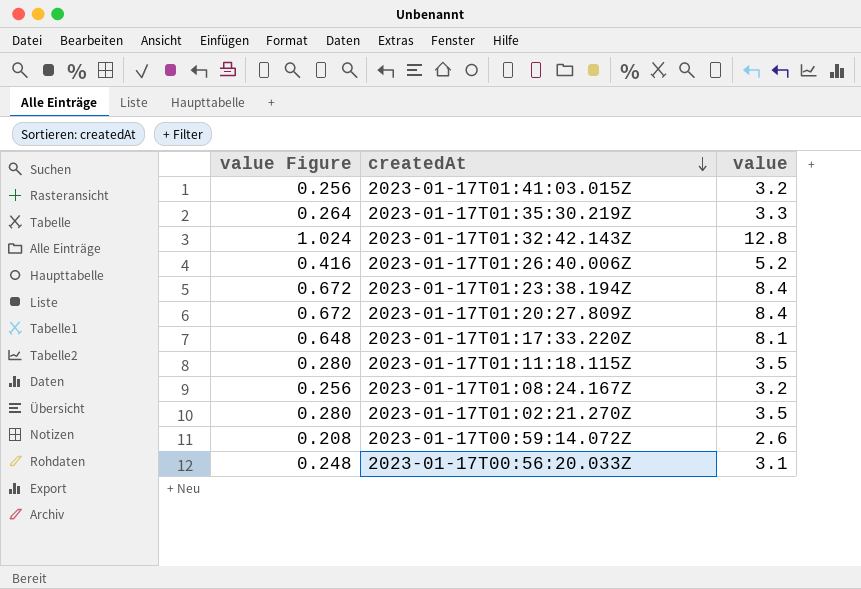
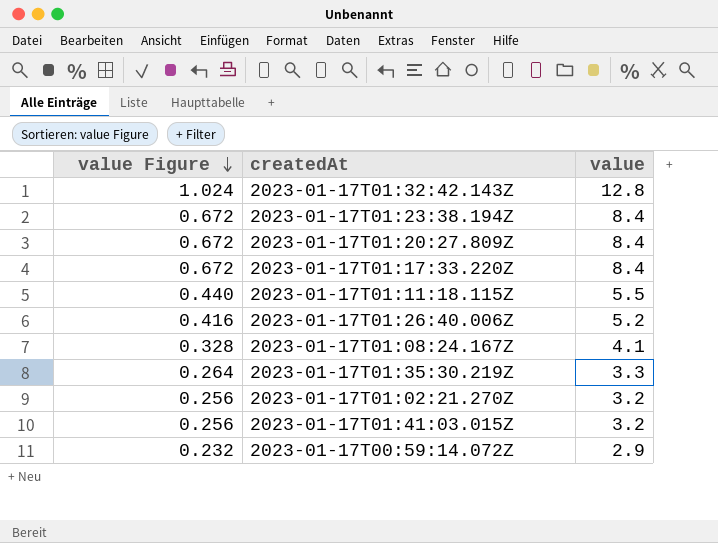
row order: createdAt descending -> value Figure descending
row 2023-01-17T00:56:20.033Z: 0.248 | 3.1 -> none
2023-01-17T01:17:33.220Z | value Figure: 0.648 -> 0.672
2023-01-17T01:17:33.220Z | value: 8.1 -> 8.4
2023-01-17T01:11:18.115Z | value Figure: 0.280 -> 0.440
2023-01-17T01:11:18.115Z | value: 3.5 -> 5.5
2023-01-17T01:08:24.167Z | value Figure: 0.256 -> 0.328
2023-01-17T01:08:24.167Z | value: 3.2 -> 4.1
2023-01-17T01:02:21.270Z | value Figure: 0.280 -> 0.256
2023-01-17T01:02:21.270Z | value: 3.5 -> 3.2
2023-01-17T00:59:14.072Z | value Figure: 0.208 -> 0.232
2023-01-17T00:59:14.072Z | value: 2.6 -> 2.9

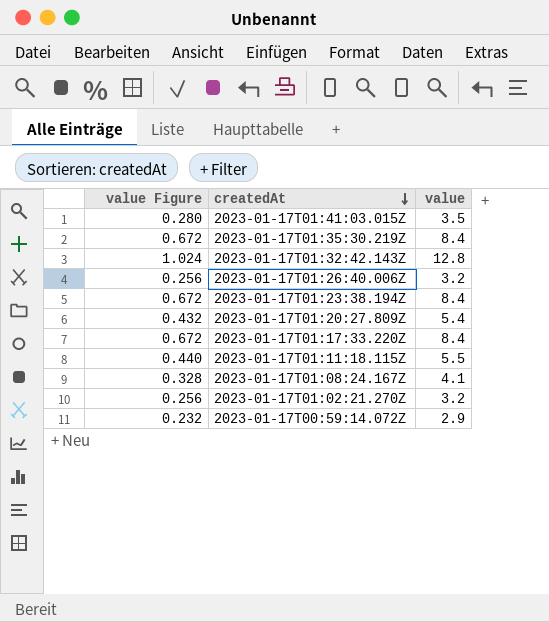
row order: value Figure descending -> createdAt descending
2023-01-17T01:41:03.015Z | value Figure: 0.256 -> 0.280
2023-01-17T01:41:03.015Z | value: 3.2 -> 3.5
2023-01-17T01:35:30.219Z | value Figure: 0.264 -> 0.672
2023-01-17T01:35:30.219Z | value: 3.3 -> 8.4
2023-01-17T01:26:40.006Z | value Figure: 0.416 -> 0.256
2023-01-17T01:26:40.006Z | value: 5.2 -> 3.2
2023-01-17T01:20:27.809Z | value Figure: 0.672 -> 0.432
2023-01-17T01:20:27.809Z | value: 8.4 -> 5.4

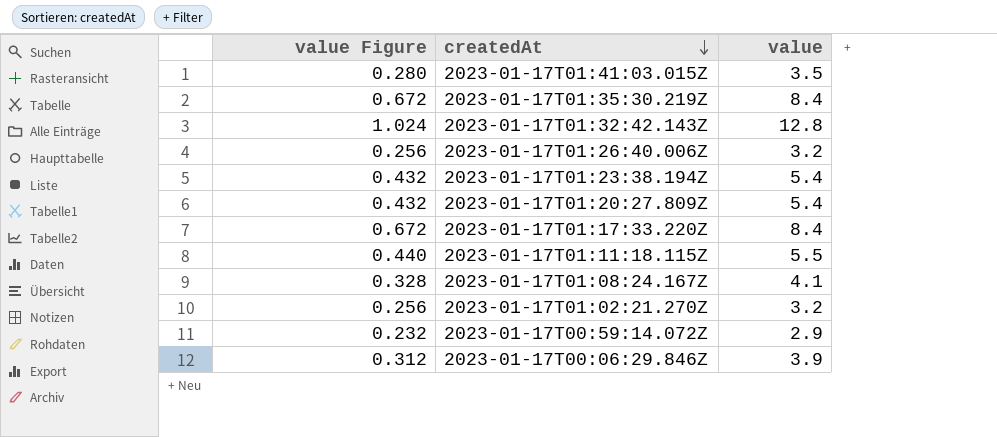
2023-01-17T01:23:38.194Z | value Figure: 0.672 -> 0.432
2023-01-17T01:23:38.194Z | value: 8.4 -> 5.4
row 2023-01-17T00:06:29.846Z: none -> 0.312 | 3.9

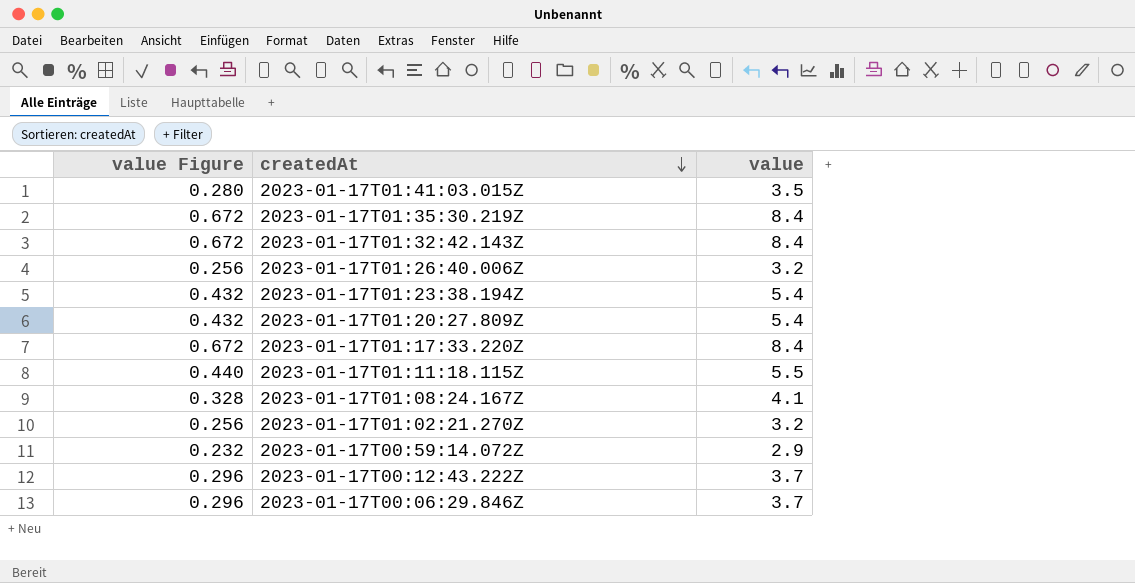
2023-01-17T01:32:42.143Z | value Figure: 1.024 -> 0.672
2023-01-17T01:32:42.143Z | value: 12.8 -> 8.4
row 2023-01-17T00:12:43.222Z: none -> 0.296 | 3.7
2023-01-17T00:06:29.846Z | value Figure: 0.312 -> 0.296
2023-01-17T00:06:29.846Z | value: 3.9 -> 3.7

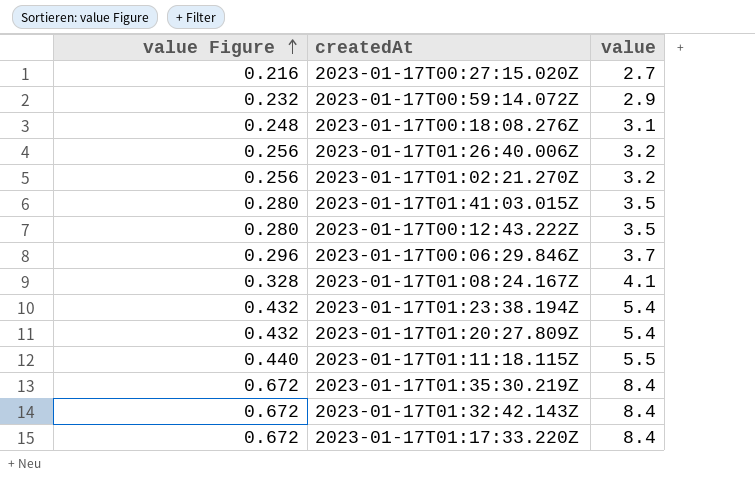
row order: createdAt descending -> value Figure ascending
row 2023-01-17T00:27:15.020Z: none -> 0.216 | 2.7
row 2023-01-17T00:18:08.276Z: none -> 0.248 | 3.1
2023-01-17T00:12:43.222Z | value Figure: 0.296 -> 0.280
2023-01-17T00:12:43.222Z | value: 3.7 -> 3.5

